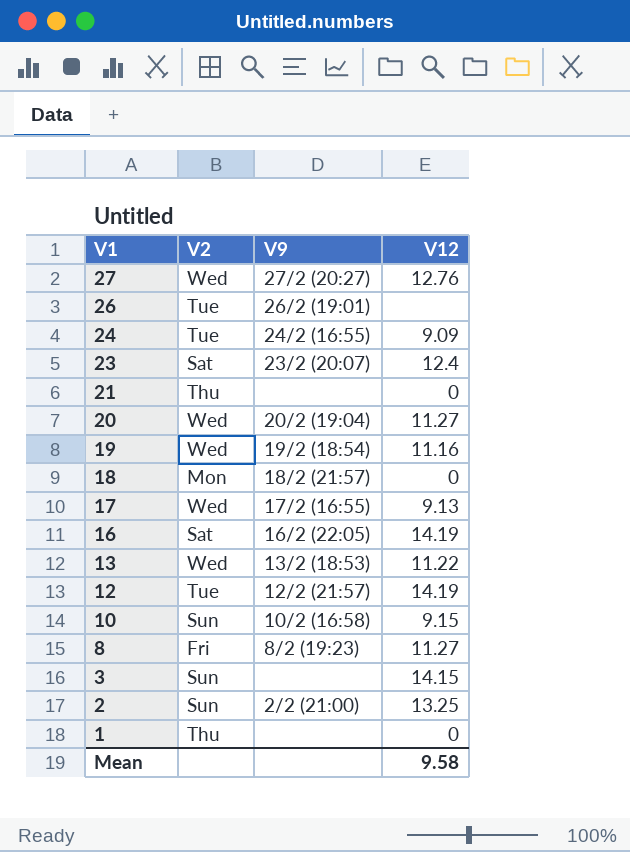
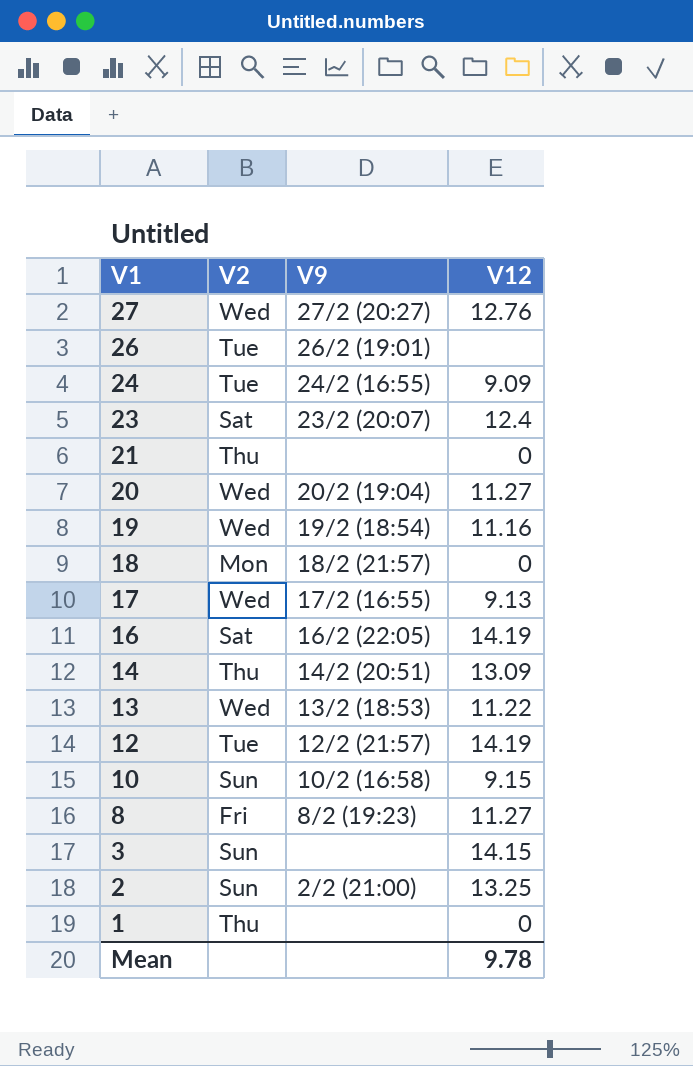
row 14: none -> Thu | 14/2 (20:51) | 13.09
Mean | V12: 9.58 -> 9.78

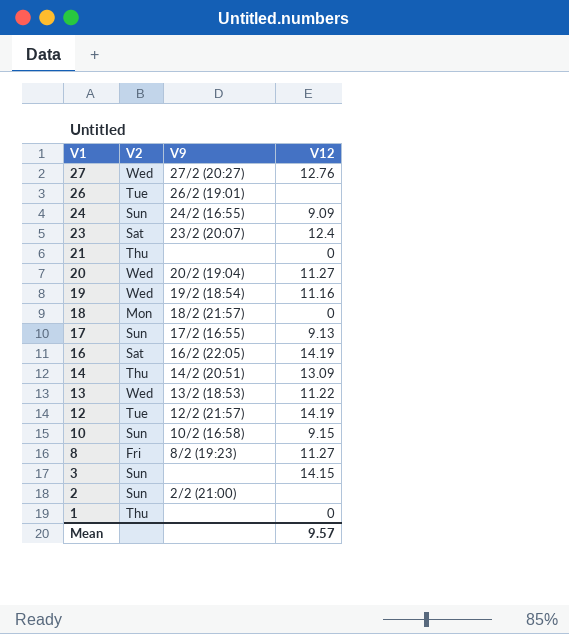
24 | V2: Tue -> Sun
17 | V2: Wed -> Sun
2 | V12: 13.25 -> none
Mean | V12: 9.78 -> 9.57

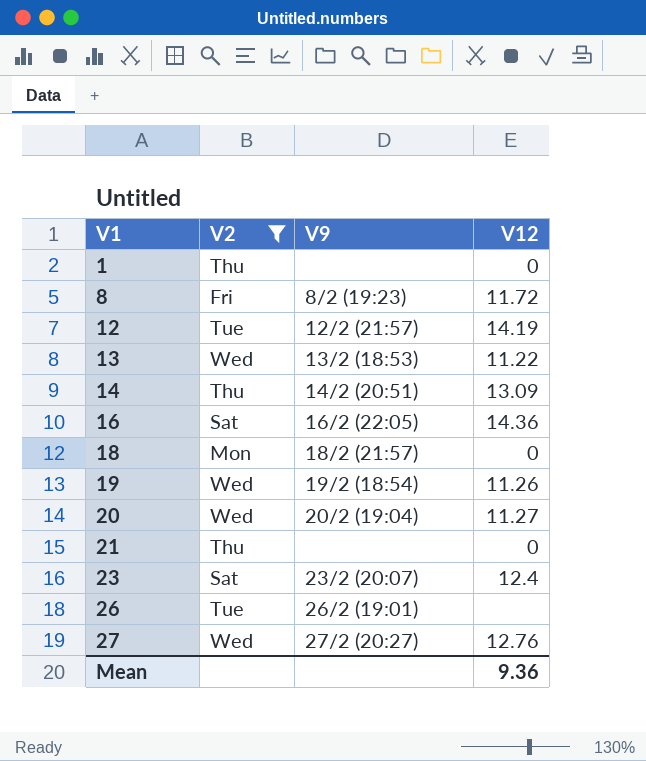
filter: none -> V2 != Sun
row order: V1 descending -> V1 ascending
8 | V12: 11.27 -> 11.72
16 | V12: 14.19 -> 14.36
19 | V12: 11.16 -> 11.26
Mean | V12: 9.57 -> 9.36

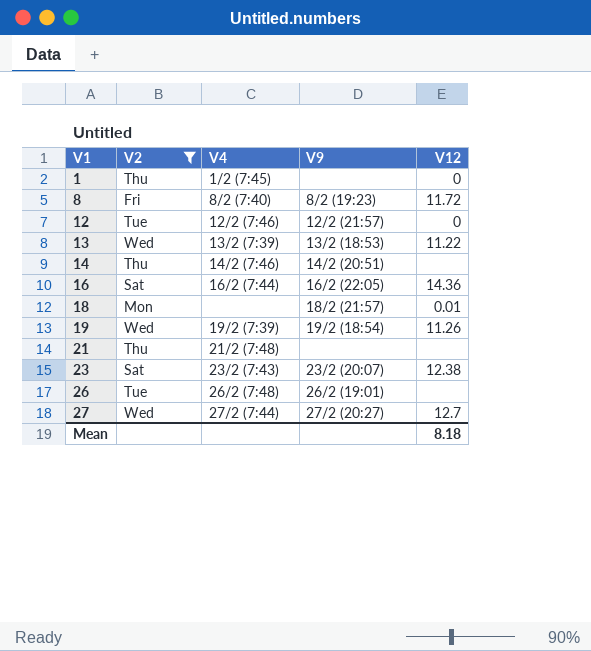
column V4 | position: none -> 3
row 20: Wed | 20/2 (19:04) | 11.27 -> none
12 | V12: 14.19 -> 0
14 | V12: 13.09 -> none
18 | V12: 0 -> 0.01
21 | V12: 0 -> none
23 | V12: 12.4 -> 12.38
27 | V12: 12.76 -> 12.7
Mean | V12: 9.36 -> 8.18

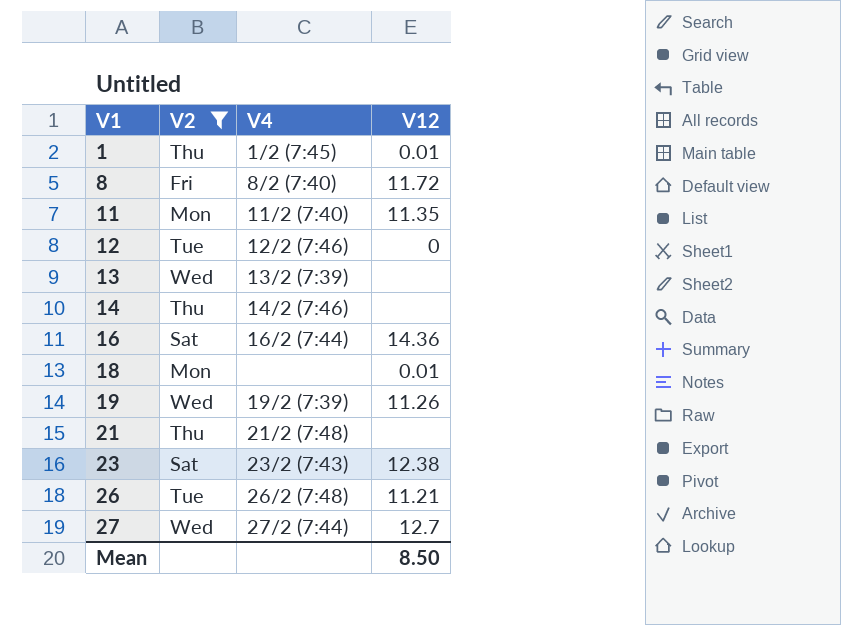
column V9 | position: 4 -> none
1 | V12: 0 -> 0.01
row 11: none -> Mon | 11/2 (7:40) | 11.35
13 | V12: 11.22 -> none
26 | V12: none -> 11.21
Mean | V12: 8.18 -> 8.50

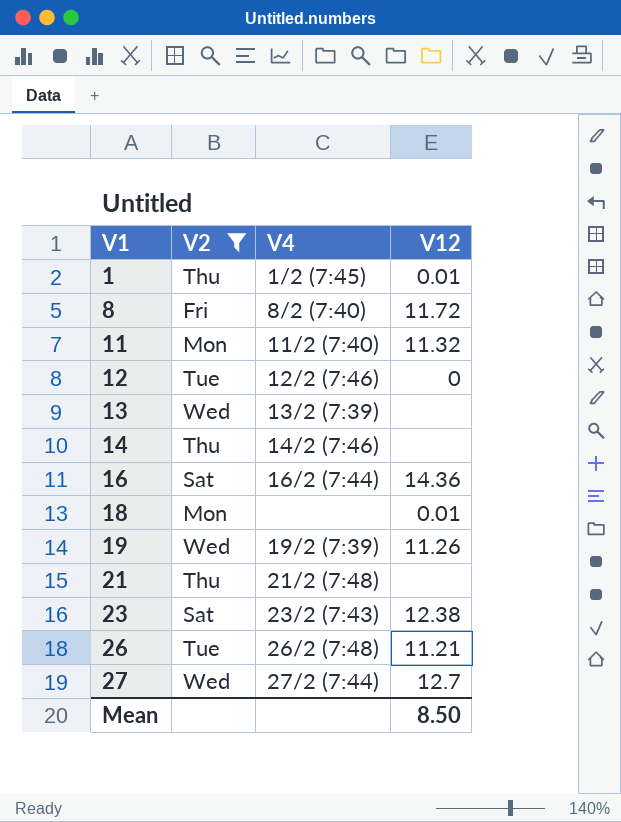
11 | V12: 11.35 -> 11.32

